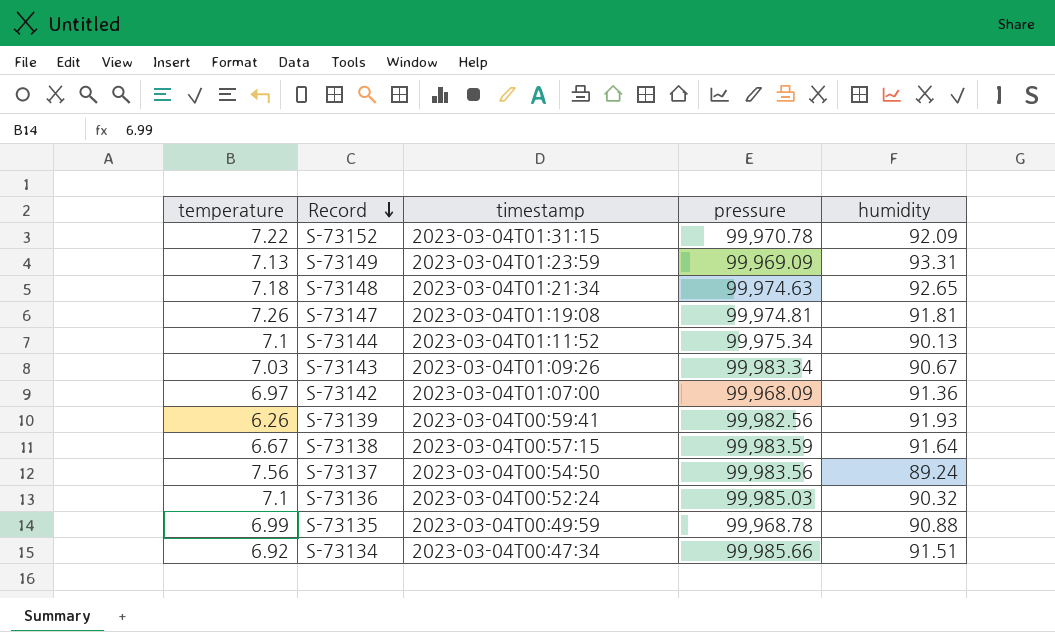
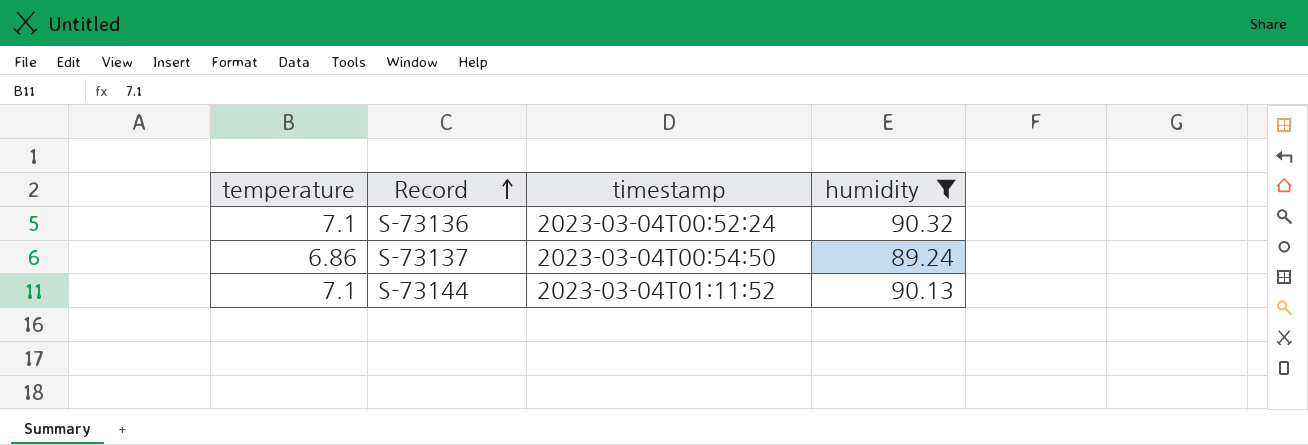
filter: none -> humidity <= 90.32
row order: Record descending -> Record ascending
column pressure | position: 4 -> none
S-73137 | temperature: 7.56 -> 6.86

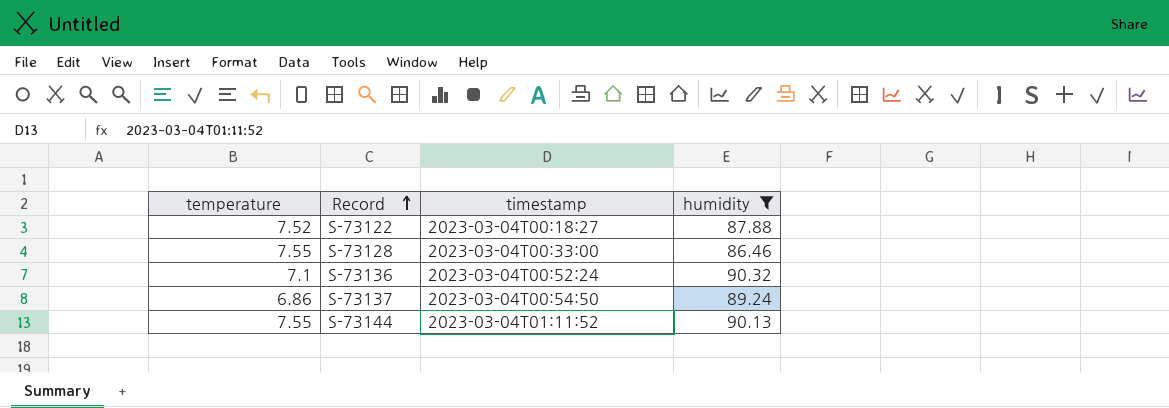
row S-73122: none -> 7.52 | 2023-03-04T00:18:27 | 87.88
row S-73128: none -> 7.55 | 2023-03-04T00:33:00 | 86.46
S-73144 | temperature: 7.1 -> 7.55

